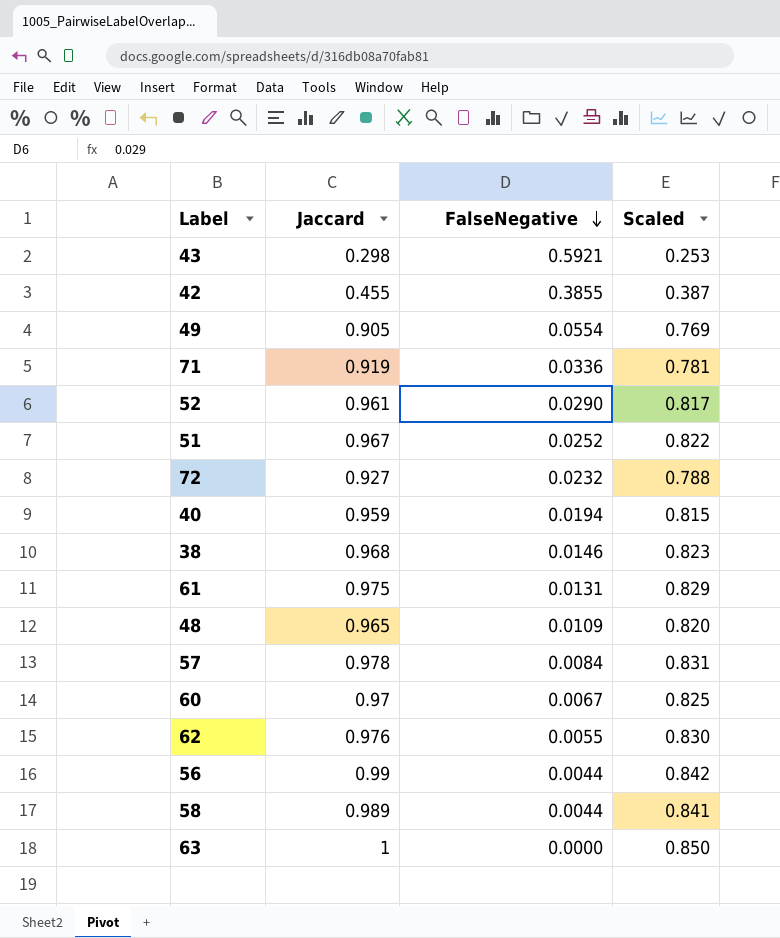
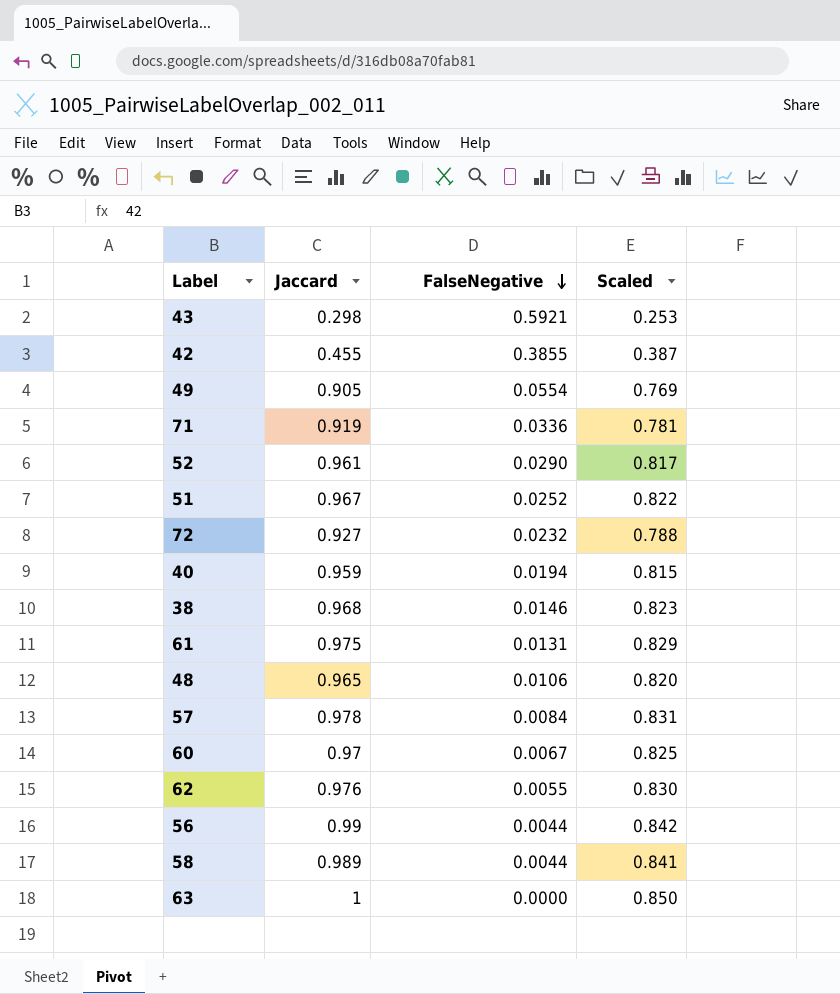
48 | FalseNegative: 0.0109 -> 0.0106

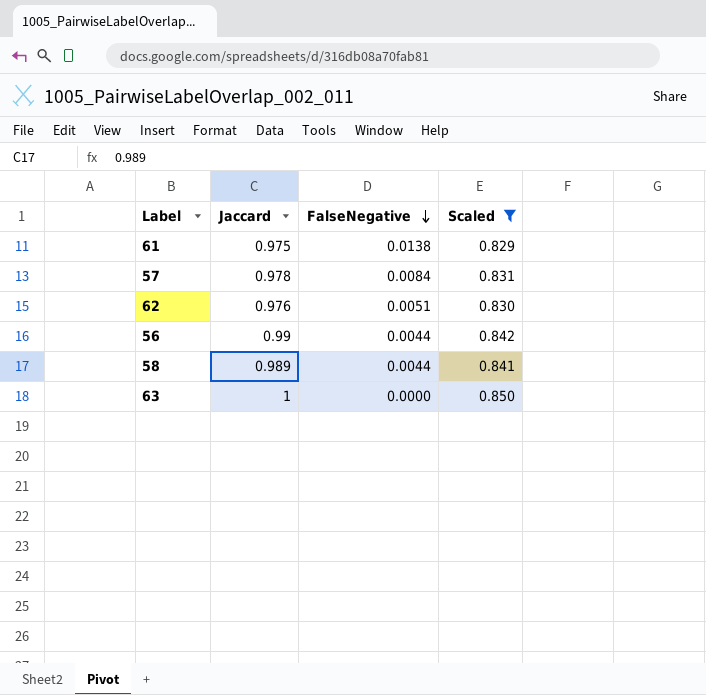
filter: none -> Scaled >= 0.829
61 | FalseNegative: 0.0131 -> 0.0138
62 | FalseNegative: 0.0055 -> 0.0051

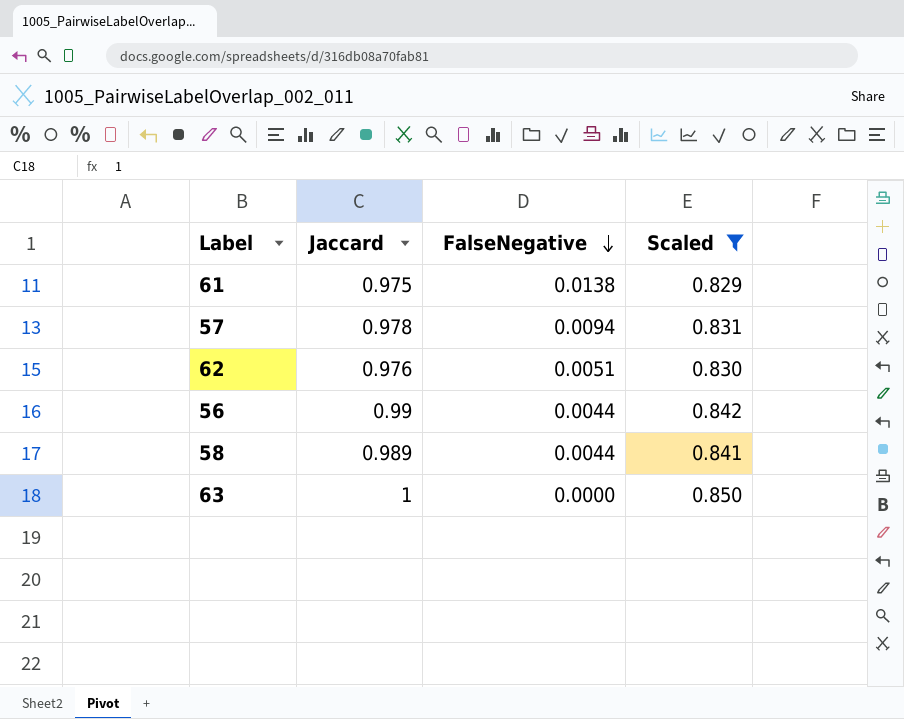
57 | FalseNegative: 0.0084 -> 0.0094

